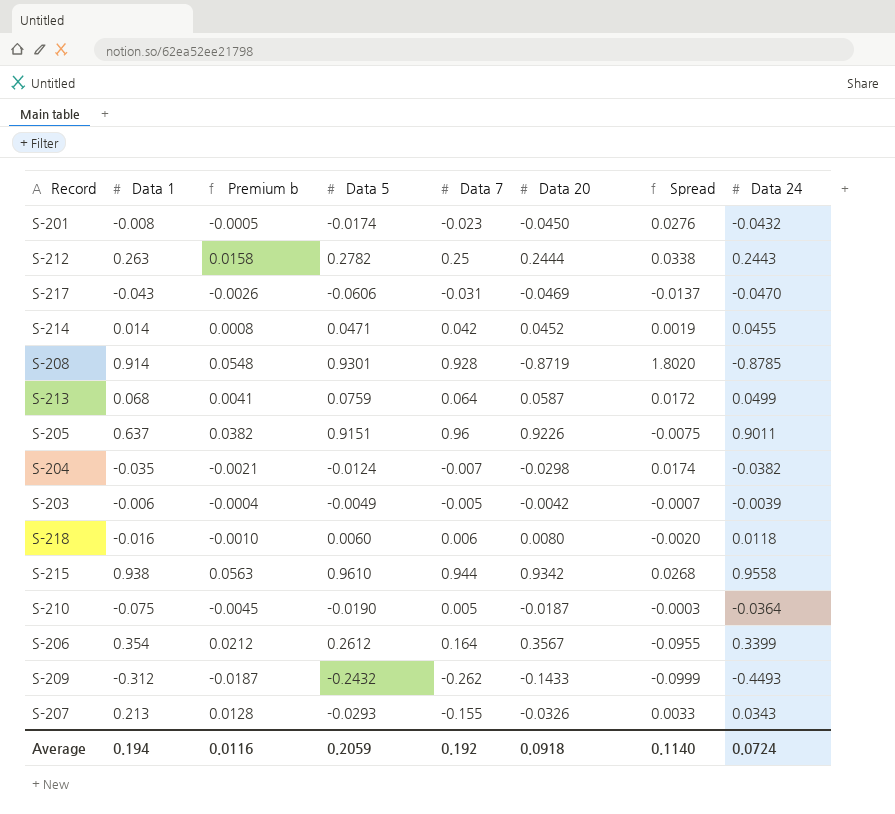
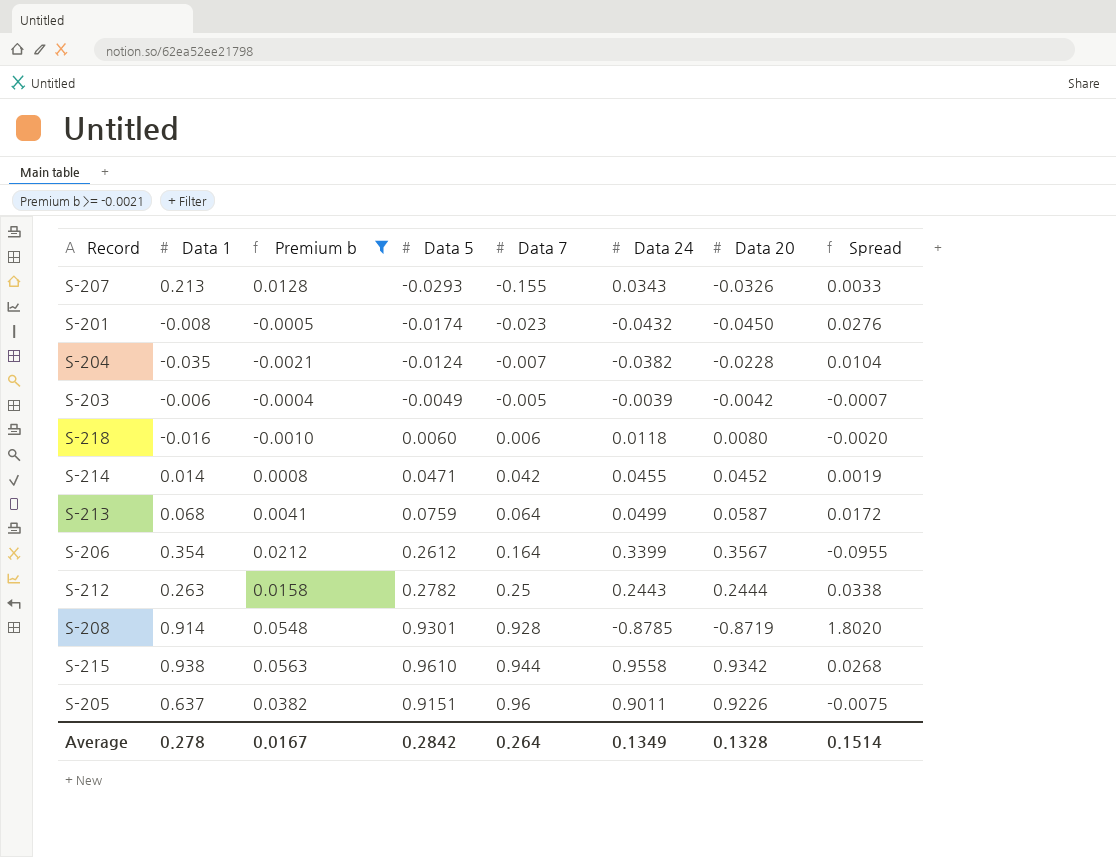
filter: none -> Premium b >= -0.0021
row order: none -> Data 7 ascending
column Data 24 | position: 8 -> 6
S-204 | Data 20: -0.0298 -> -0.0228
S-204 | Spread: 0.0174 -> 0.0104
Average | Data 1: 0.194 -> 0.278
Average | Premium b: 0.0116 -> 0.0167
Average | Data 5: 0.2059 -> 0.2842
Average | Data 7: 0.192 -> 0.264
Average | Data 24: 0.0724 -> 0.1349
Average | Data 20: 0.0918 -> 0.1328
Average | Spread: 0.1140 -> 0.1514

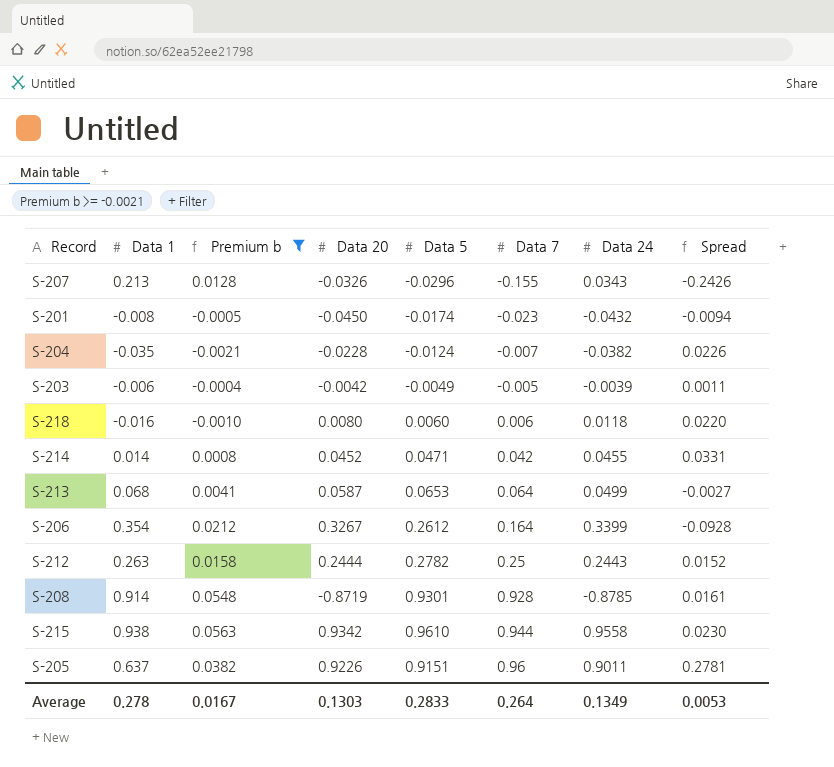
column Data 20 | position: 7 -> 4
column Spread | formula: [Data 5] - [Data 20] -> [Data 5] - [Data 1]
S-207 | Data 5: -0.0293 -> -0.0296
S-213 | Data 5: 0.0759 -> 0.0653
S-206 | Data 20: 0.3567 -> 0.3267
Average | Data 20: 0.1328 -> 0.1303
Average | Data 5: 0.2842 -> 0.2833
Average | Spread: 0.1514 -> 0.0053

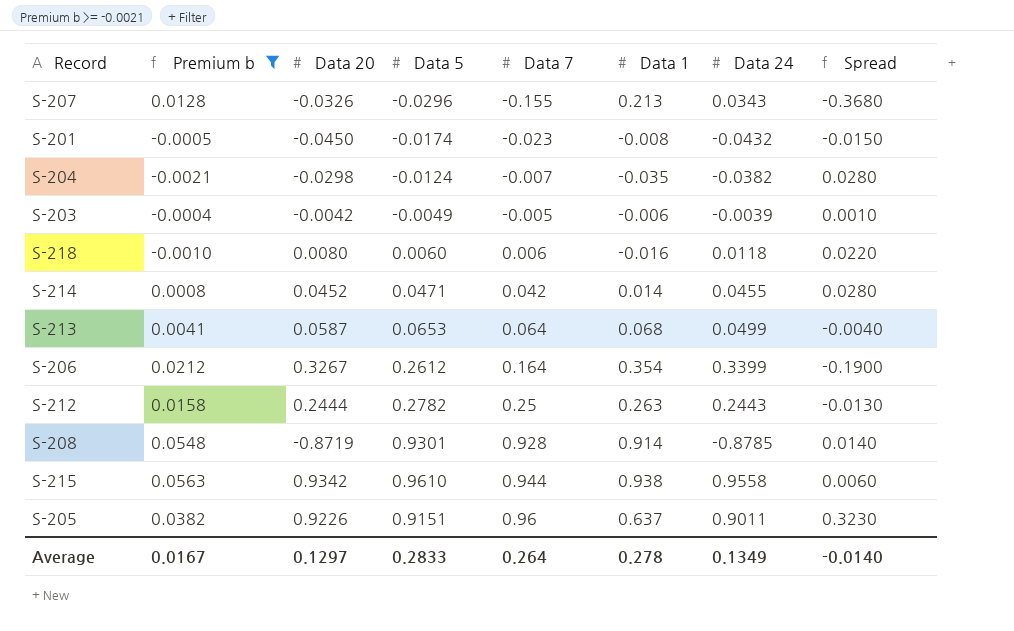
column Data 1 | position: 2 -> 6
column Spread | formula: [Data 5] - [Data 1] -> [Data 7] - [Data 1]
S-204 | Data 20: -0.0228 -> -0.0298
Average | Data 20: 0.1303 -> 0.1297
Average | Spread: 0.0053 -> -0.0140

